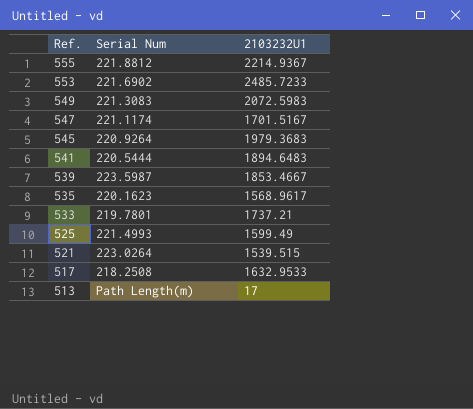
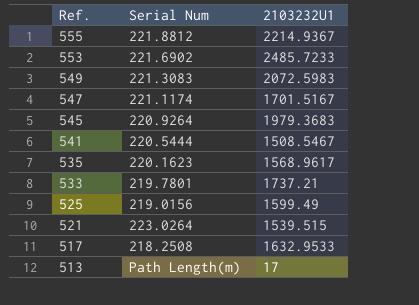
row 539: 223.5987 | 1853.4667 -> none
541 | 2103232U1: 1894.6483 -> 1508.5467
525 | Serial Num: 221.4993 -> 219.0156

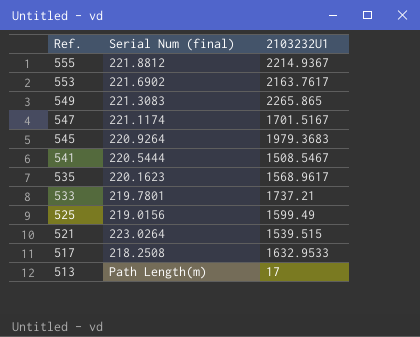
column name: Serial Num -> Serial Num (final)
553 | 2103232U1: 2485.7233 -> 2163.7617
549 | 2103232U1: 2072.5983 -> 2265.865

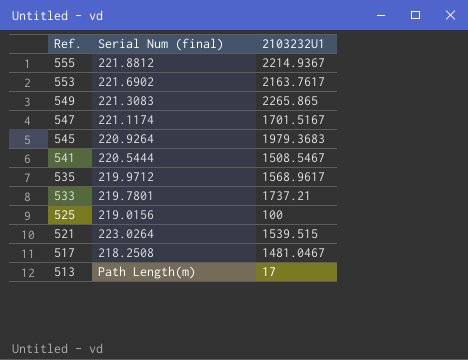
535 | Serial Num (final): 220.1623 -> 219.9712
525 | 2103232U1: 1599.49 -> 100
517 | 2103232U1: 1632.9533 -> 1481.0467

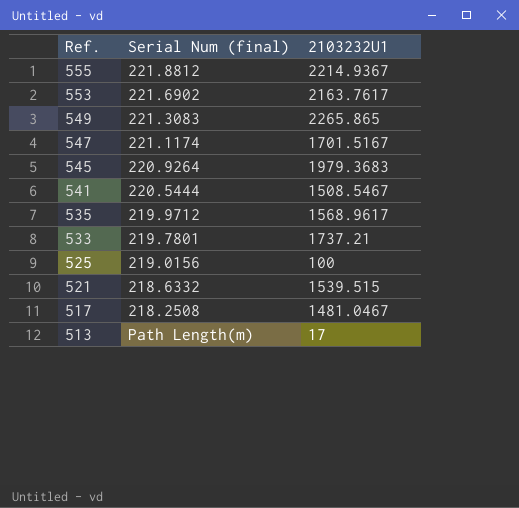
521 | Serial Num (final): 223.0264 -> 218.6332

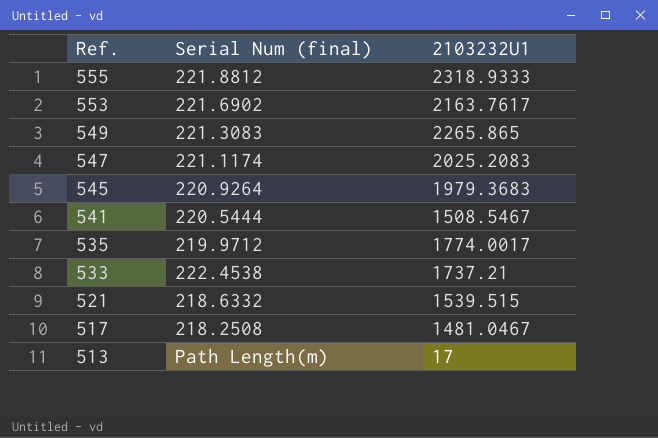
row 525: 219.0156 | 100 -> none
555 | 2103232U1: 2214.9367 -> 2318.9333
547 | 2103232U1: 1701.5167 -> 2025.2083
535 | 2103232U1: 1568.9617 -> 1774.0017
533 | Serial Num (final): 219.7801 -> 222.4538

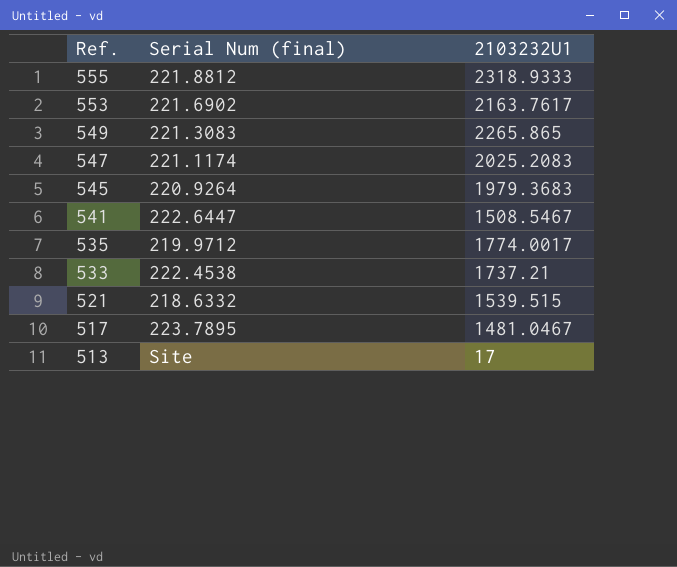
541 | Serial Num (final): 220.5444 -> 222.6447
517 | Serial Num (final): 218.2508 -> 223.7895
513 | Serial Num (final): Path Length(m) -> Site

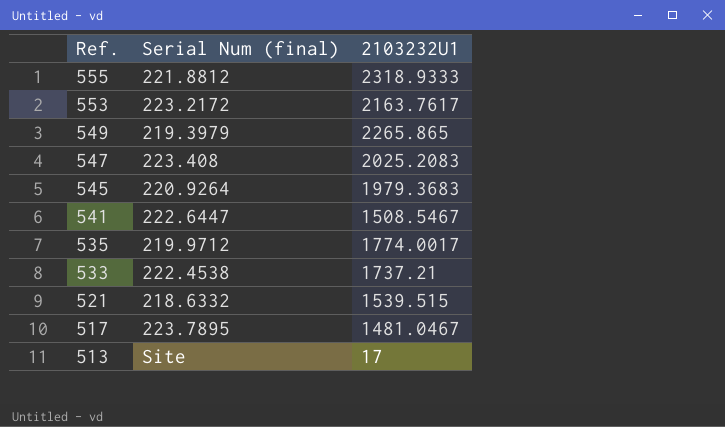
553 | Serial Num (final): 221.6902 -> 223.2172
549 | Serial Num (final): 221.3083 -> 219.3979
547 | Serial Num (final): 221.1174 -> 223.408

